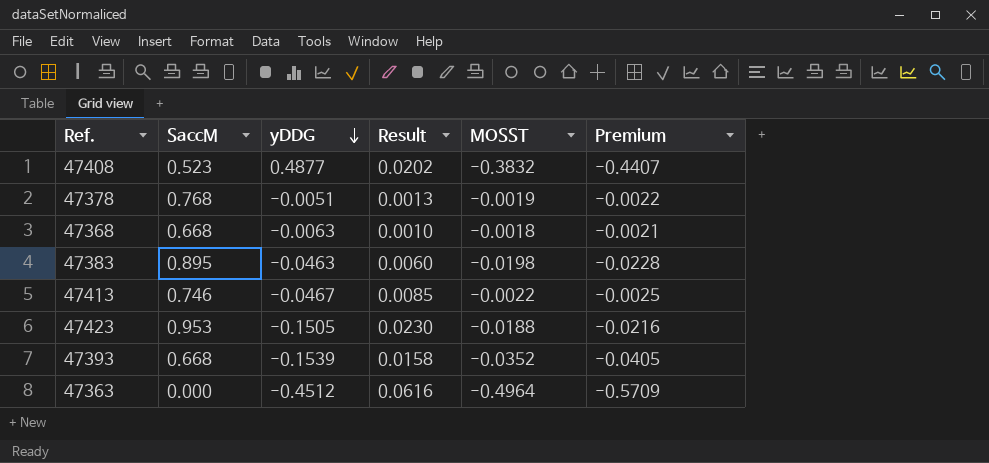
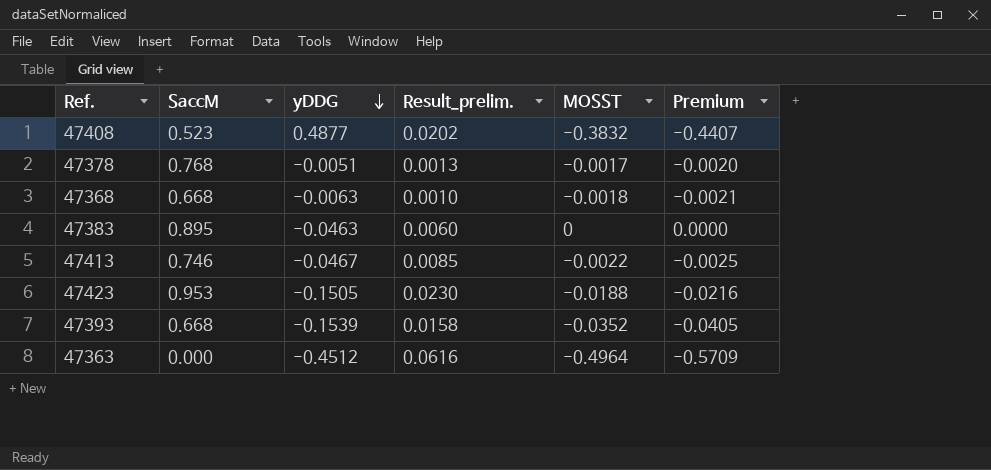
column name: Result -> Result_prelim.
47378 | MOSST: -0.0019 -> -0.0017
47378 | Premium: -0.0022 -> -0.0020
47383 | MOSST: -0.0198 -> 0
47383 | Premium: -0.0228 -> 0.0000

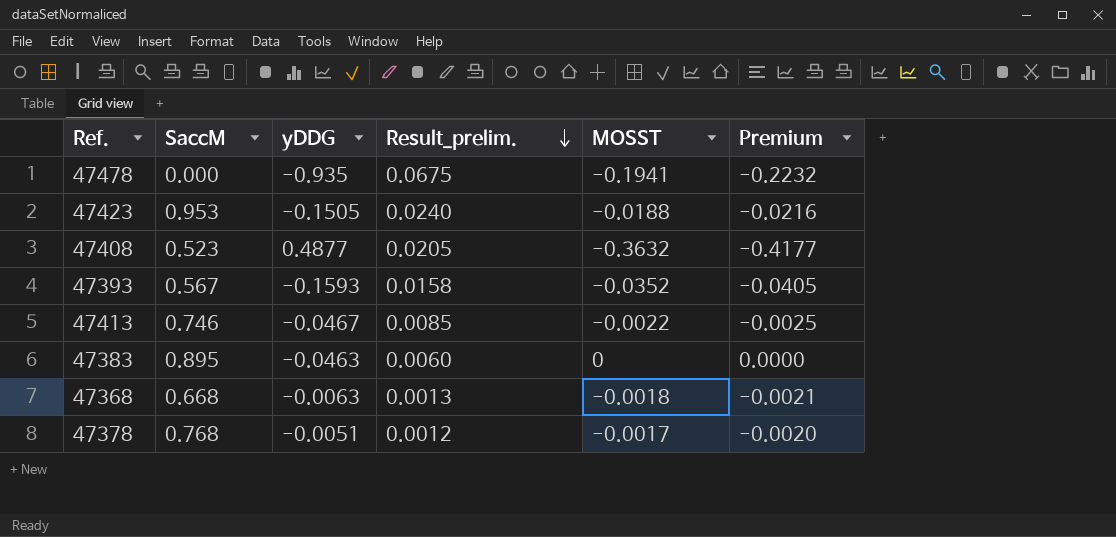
row order: yDDG descending -> Result_prelim. descending
row 47363: 0.000 | -0.4512 | 0.0616 | -0.4964 | -0.5709 -> none
row 47478: none -> 0.000 | -0.935 | 0.0675 | -0.1941 | -0.2232
47423 | Result_prelim.: 0.0230 -> 0.0240
47408 | Result_prelim.: 0.0202 -> 0.0205
47408 | MOSST: -0.3832 -> -0.3632
47408 | Premium: -0.4407 -> -0.4177
47393 | SaccM: 0.668 -> 0.567
47393 | yDDG: -0.1539 -> -0.1593
47368 | Result_prelim.: 0.0010 -> 0.0013
47378 | Result_prelim.: 0.0013 -> 0.0012

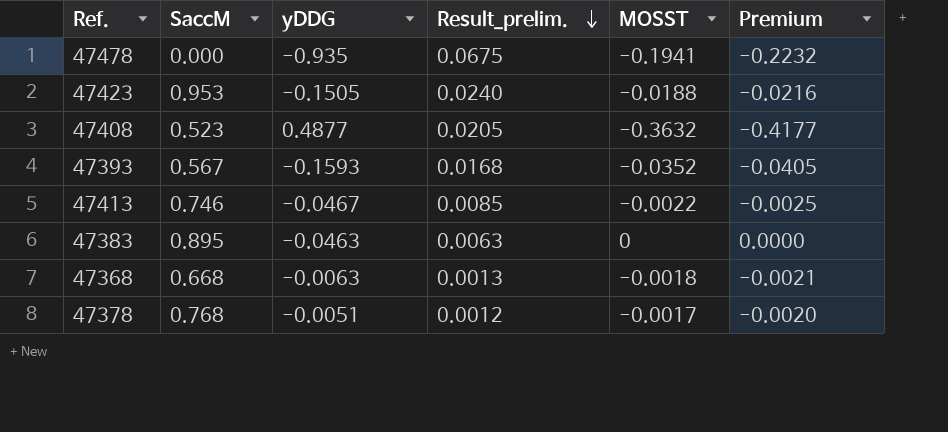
47393 | Result_prelim.: 0.0158 -> 0.0168
47383 | Result_prelim.: 0.0060 -> 0.0063

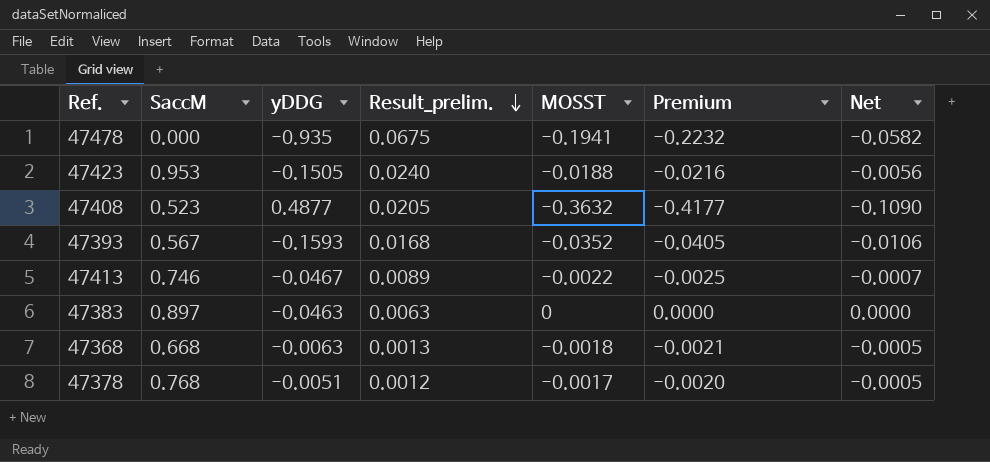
column Net | formula: none -> [MOSST] * 0.3
47413 | Result_prelim.: 0.0085 -> 0.0089
47383 | SaccM: 0.895 -> 0.897

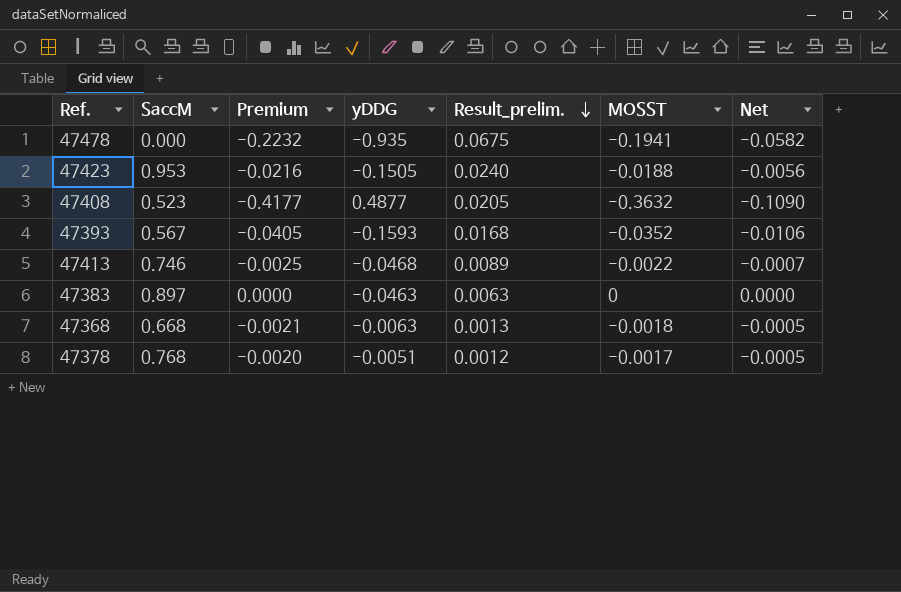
column Premium | position: 6 -> 3
47413 | yDDG: -0.0467 -> -0.0468

